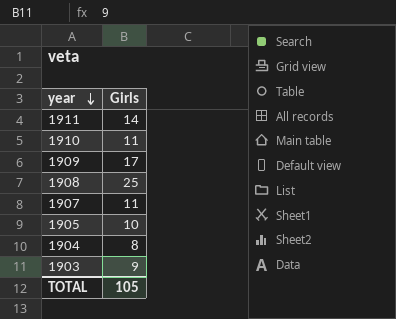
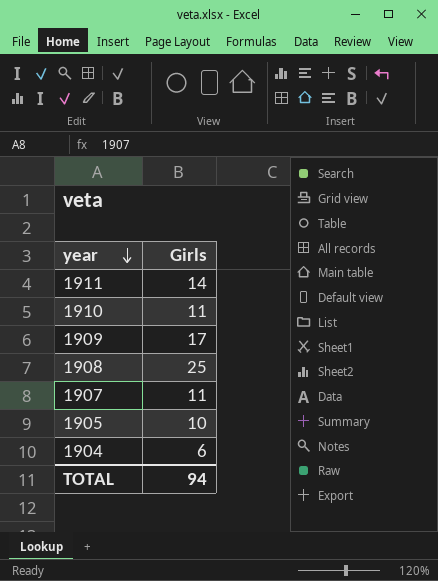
row 1903: 9 -> none
1904 | Girls: 8 -> 6
TOTAL | Girls: 105 -> 94

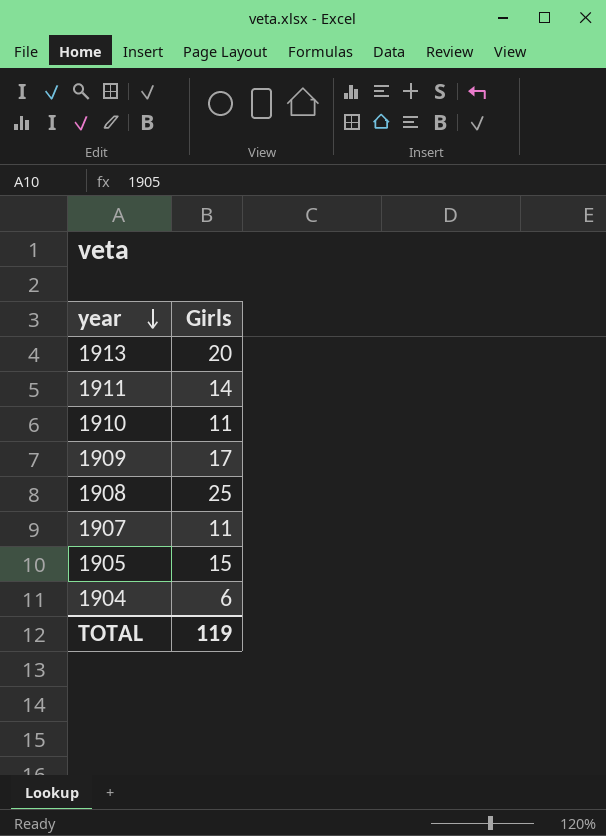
row 1913: none -> 20
1905 | Girls: 10 -> 15
TOTAL | Girls: 94 -> 119

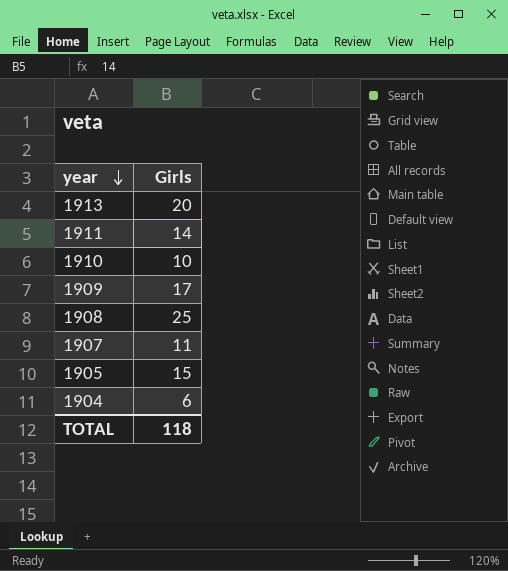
1910 | Girls: 11 -> 10
TOTAL | Girls: 119 -> 118

